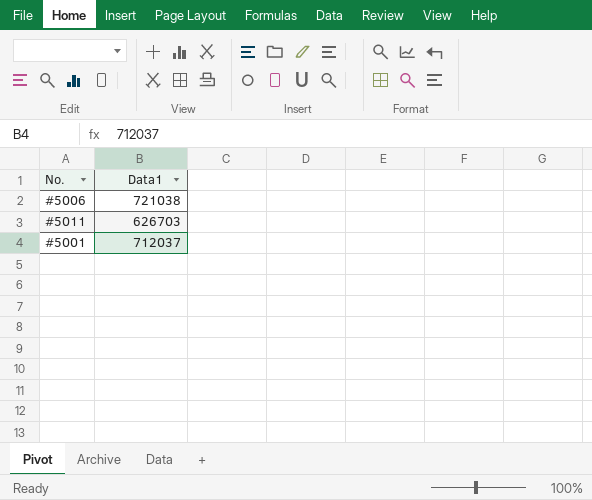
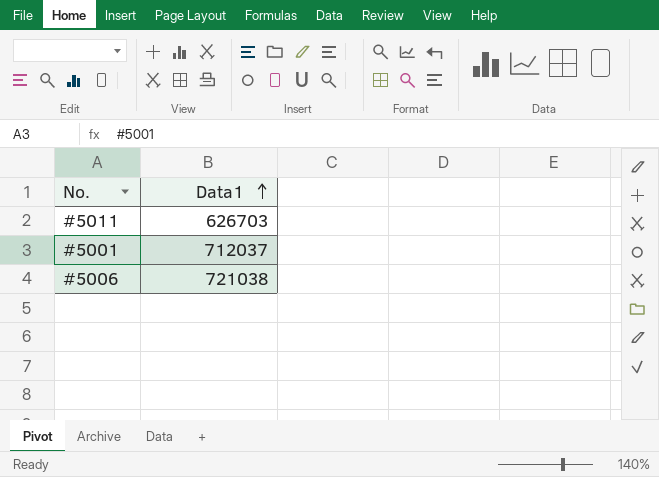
row order: none -> Data1 ascending

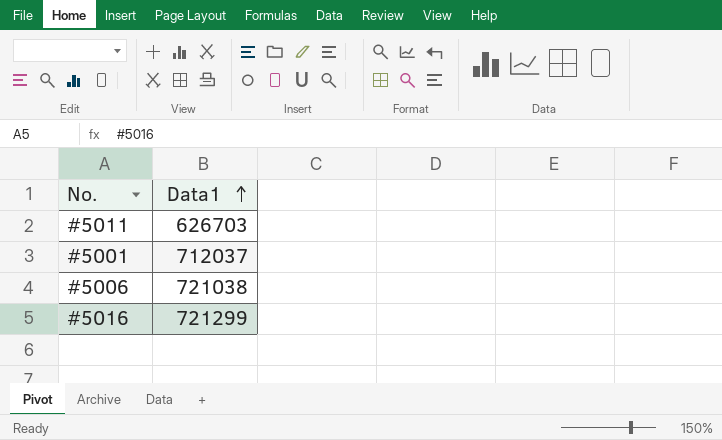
row #5016: none -> 721299

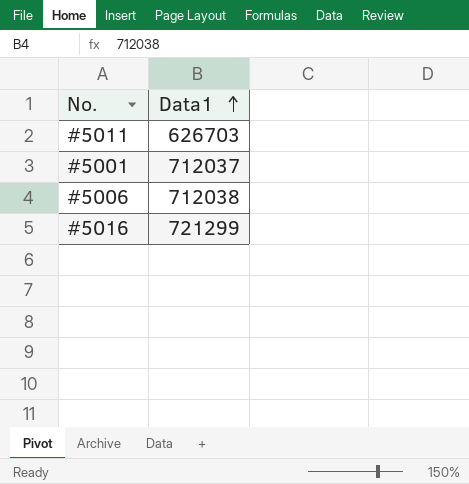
#5006 | Data1: 721038 -> 712038

